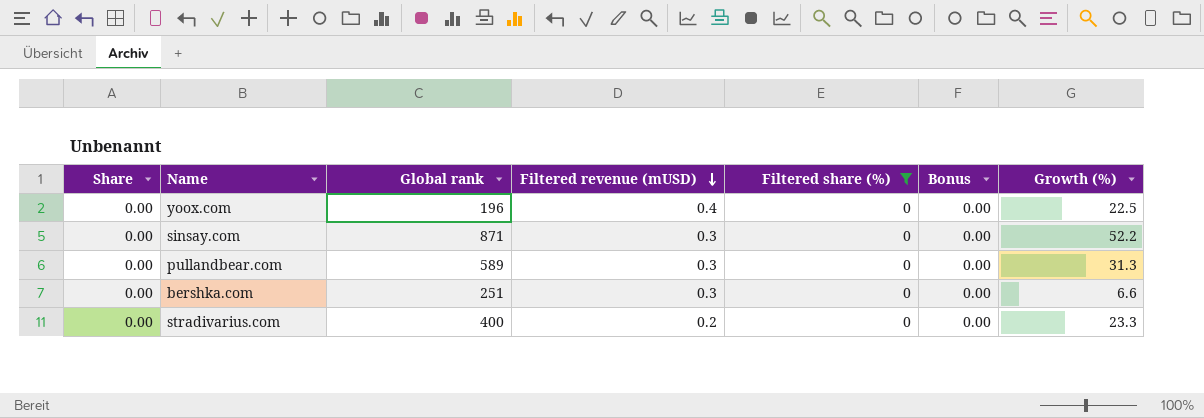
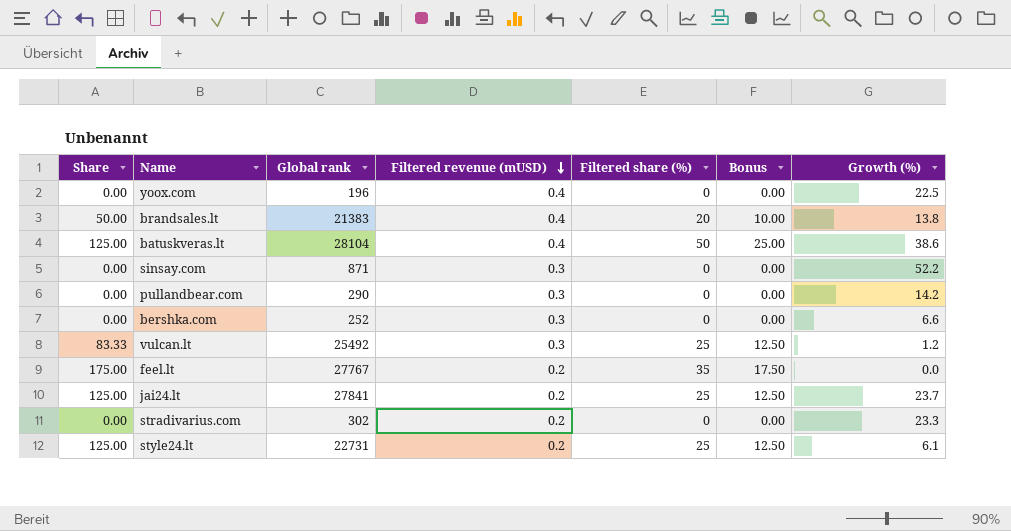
filter: Filtered share (%) = 0 -> none
pullandbear.com | Global rank: 589 -> 290
pullandbear.com | Growth (%): 31.3 -> 14.2
bershka.com | Global rank: 251 -> 252
stradivarius.com | Global rank: 400 -> 302

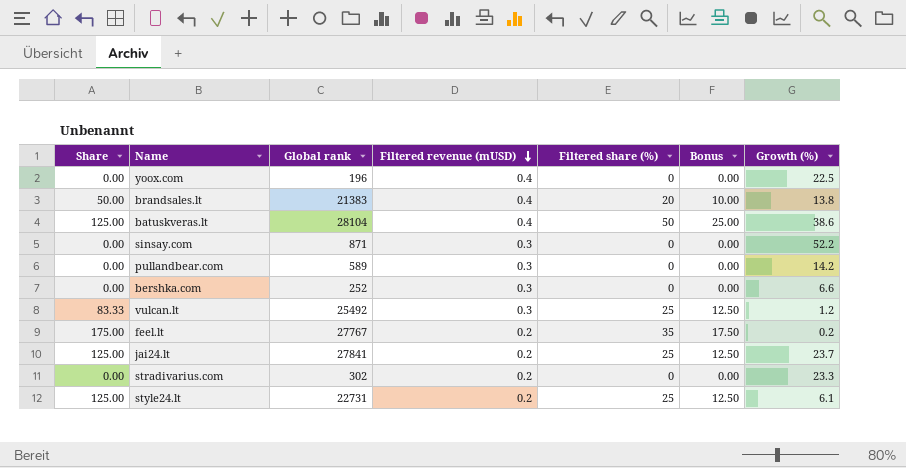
pullandbear.com | Global rank: 290 -> 589
feel.lt | Growth (%): 0.0 -> 0.2

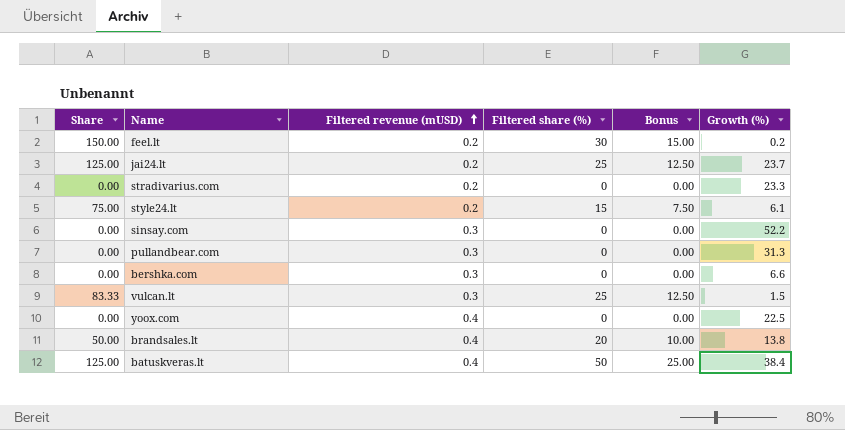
row order: Filtered revenue (mUSD) descending -> Filtered revenue (mUSD) ascending
column Global rank | position: 3 -> none
feel.lt | Share: 175.00 -> 150.00
feel.lt | Filtered share (%): 35 -> 30
feel.lt | Bonus: 17.50 -> 15.00
style24.lt | Share: 125.00 -> 75.00
style24.lt | Filtered share (%): 25 -> 15
style24.lt | Bonus: 12.50 -> 7.50
pullandbear.com | Growth (%): 14.2 -> 31.3
vulcan.lt | Growth (%): 1.2 -> 1.5
batuskveras.lt | Growth (%): 38.6 -> 38.4

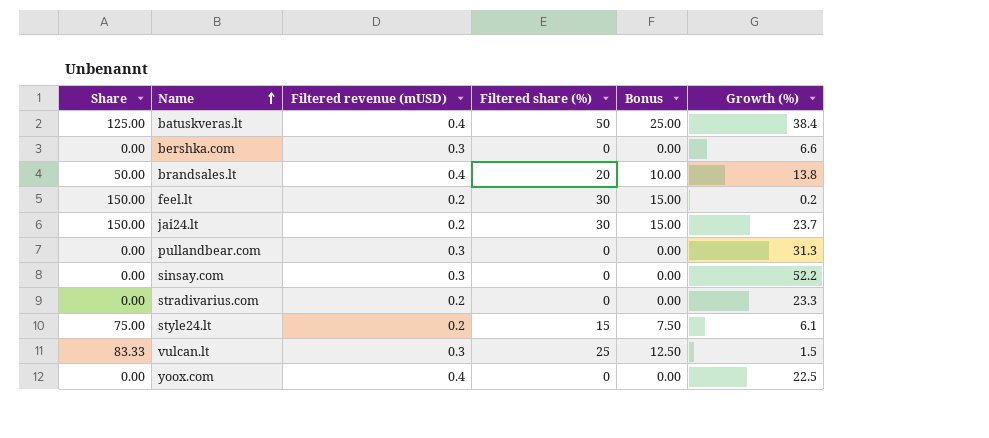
row order: Filtered revenue (mUSD) ascending -> Name ascending
jai24.lt | Share: 125.00 -> 150.00
jai24.lt | Filtered share (%): 25 -> 30
jai24.lt | Bonus: 12.50 -> 15.00

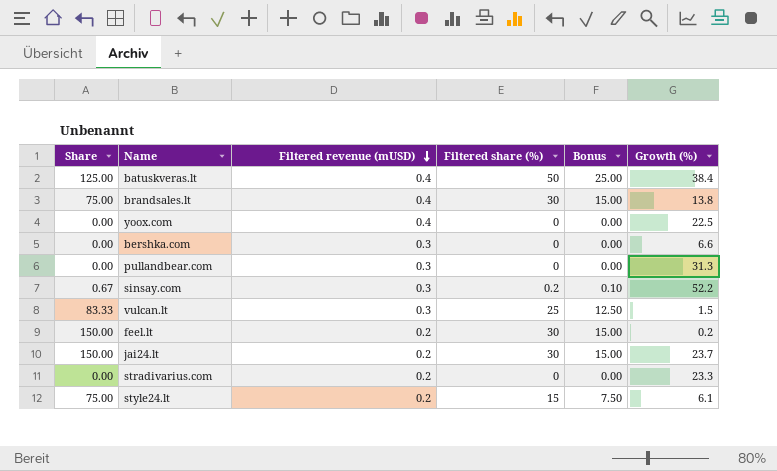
row order: Name ascending -> Filtered revenue (mUSD) descending
brandsales.lt | Share: 50.00 -> 75.00
brandsales.lt | Filtered share (%): 20 -> 30
brandsales.lt | Bonus: 10.00 -> 15.00
sinsay.com | Share: 0.00 -> 0.67
sinsay.com | Filtered share (%): 0 -> 0.2
sinsay.com | Bonus: 0.00 -> 0.10

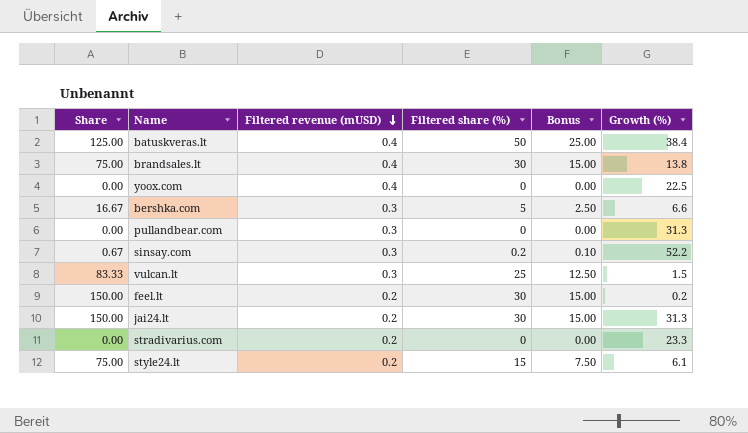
bershka.com | Share: 0.00 -> 16.67
bershka.com | Filtered share (%): 0 -> 5
bershka.com | Bonus: 0.00 -> 2.50
jai24.lt | Growth (%): 23.7 -> 31.3

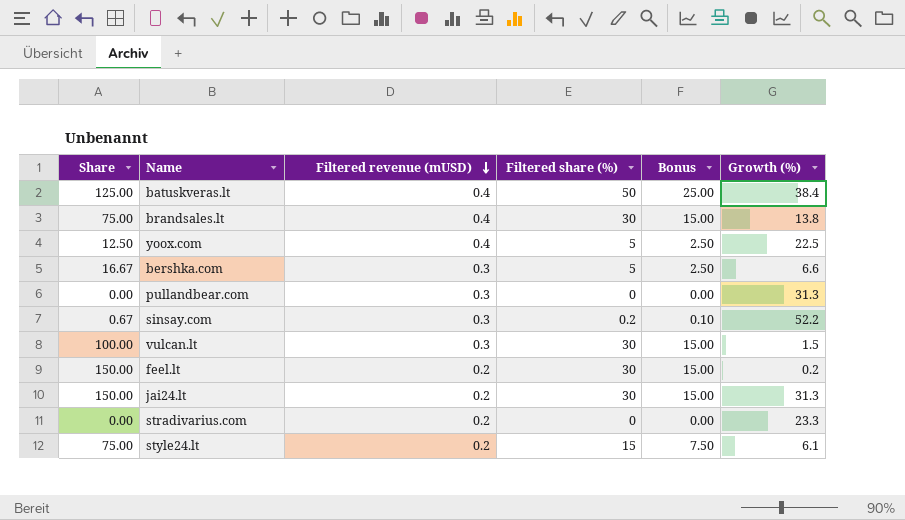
yoox.com | Share: 0.00 -> 12.50
yoox.com | Filtered share (%): 0 -> 5
yoox.com | Bonus: 0.00 -> 2.50
vulcan.lt | Share: 83.33 -> 100.00
vulcan.lt | Filtered share (%): 25 -> 30
vulcan.lt | Bonus: 12.50 -> 15.00

